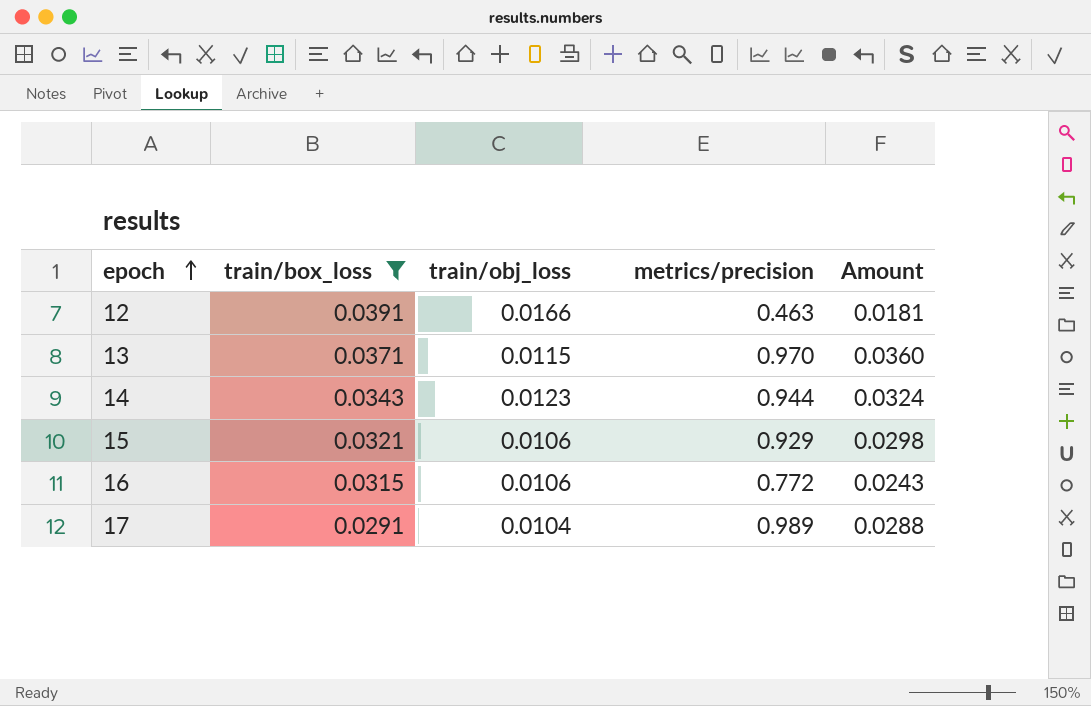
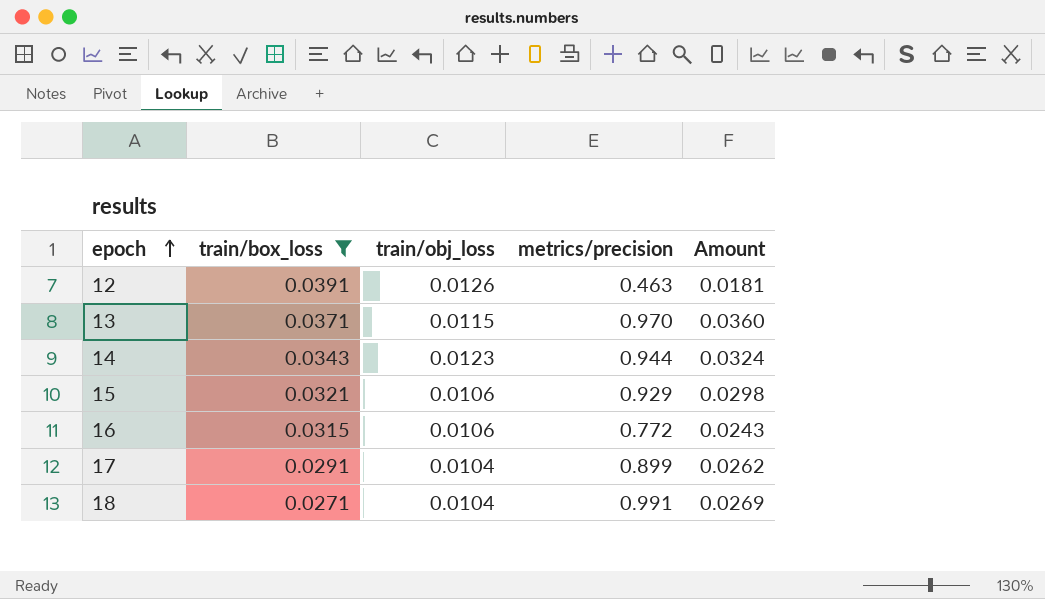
12 | train/obj_loss: 0.0166 -> 0.0126
17 | metrics/precision: 0.989 -> 0.899
17 | Amount: 0.0288 -> 0.0262
row 18: none -> 0.0271 | 0.0104 | 0.991 | 0.0269

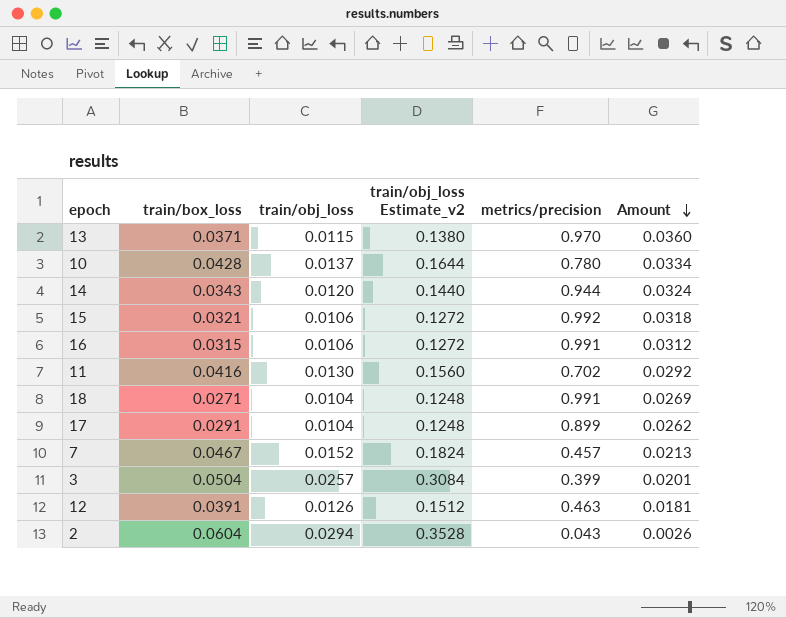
filter: train/box_loss <= 0.0391 -> none
row order: epoch ascending -> Amount descending
column train/obj_loss Estimate_v2 | formula: none -> [train/obj_loss] * 12
14 | train/obj_loss: 0.0123 -> 0.0120
15 | metrics/precision: 0.929 -> 0.992
15 | Amount: 0.0298 -> 0.0318
16 | metrics/precision: 0.772 -> 0.991
16 | Amount: 0.0243 -> 0.0312

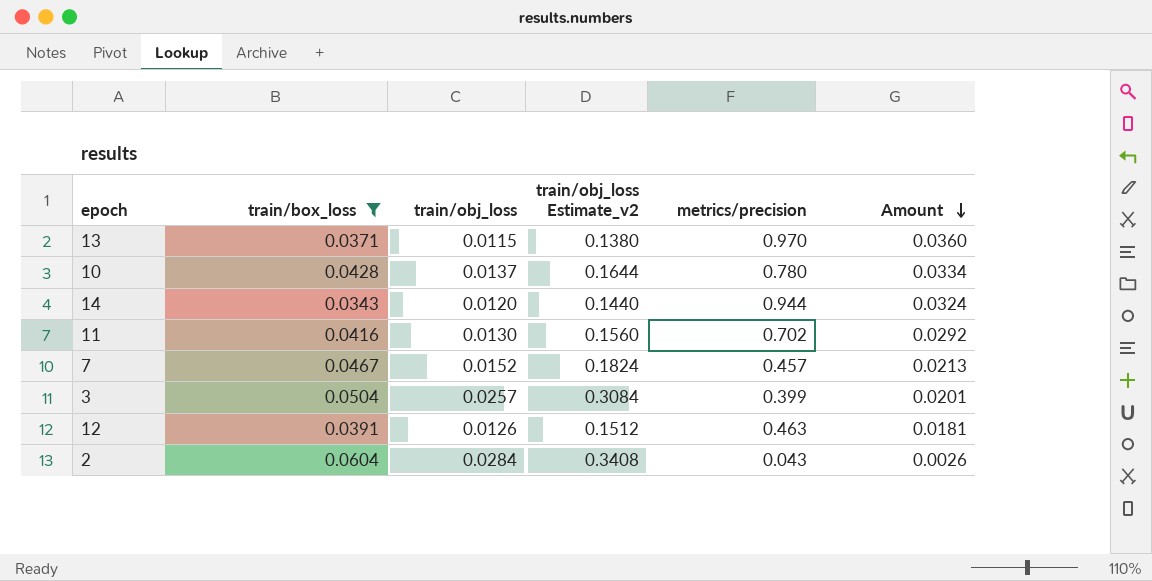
filter: none -> train/box_loss >= 0.0343
2 | train/obj_loss: 0.0294 -> 0.0284
2 | train/obj_loss Estimate_v2: 0.3528 -> 0.3408

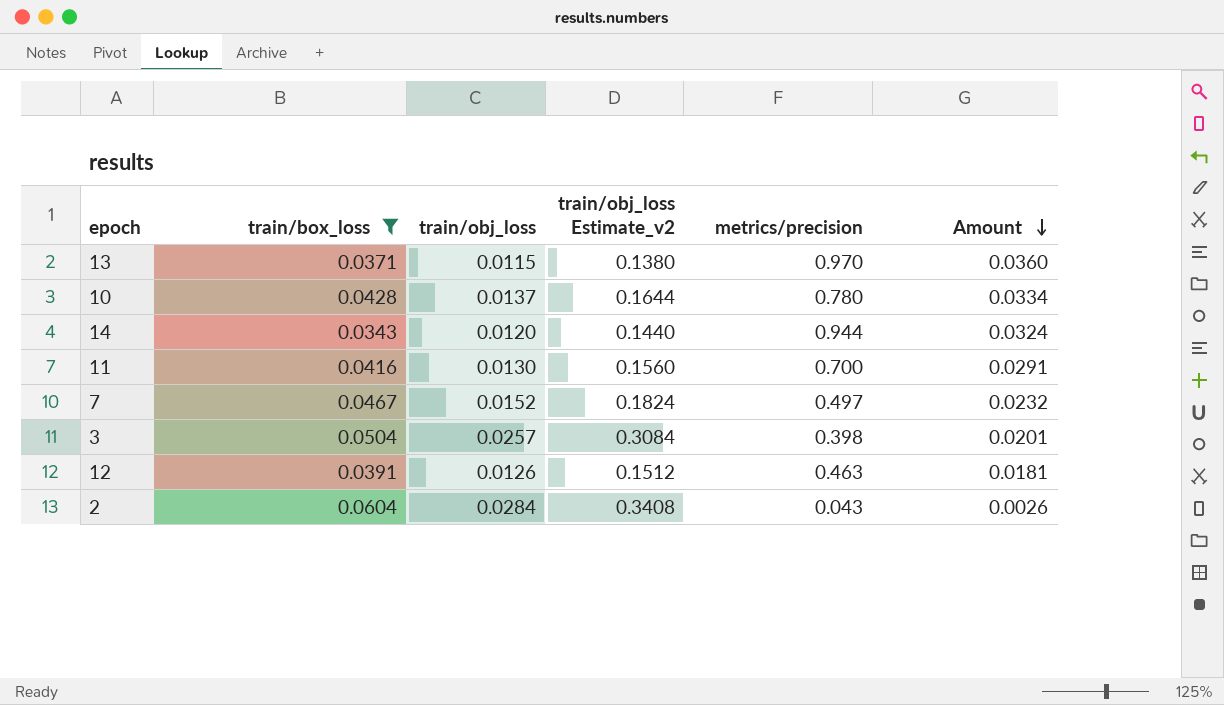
11 | metrics/precision: 0.702 -> 0.700
11 | Amount: 0.0292 -> 0.0291
7 | metrics/precision: 0.457 -> 0.497
7 | Amount: 0.0213 -> 0.0232
3 | metrics/precision: 0.399 -> 0.398

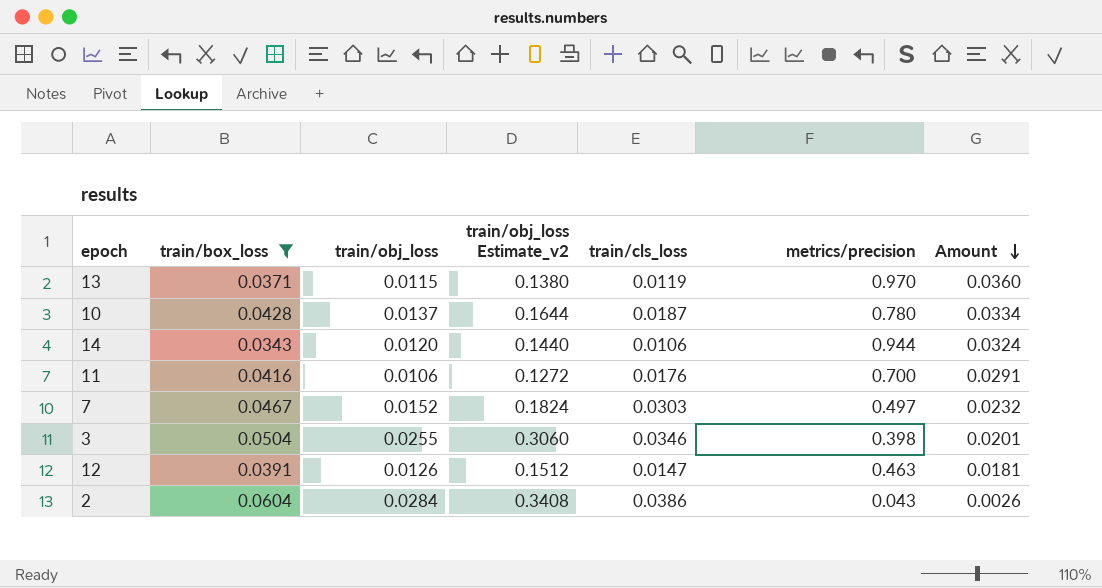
column train/cls_loss | position: none -> 5
11 | train/obj_loss: 0.0130 -> 0.0106
11 | train/obj_loss Estimate_v2: 0.1560 -> 0.1272
3 | train/obj_loss: 0.0257 -> 0.0255
3 | train/obj_loss Estimate_v2: 0.3084 -> 0.3060

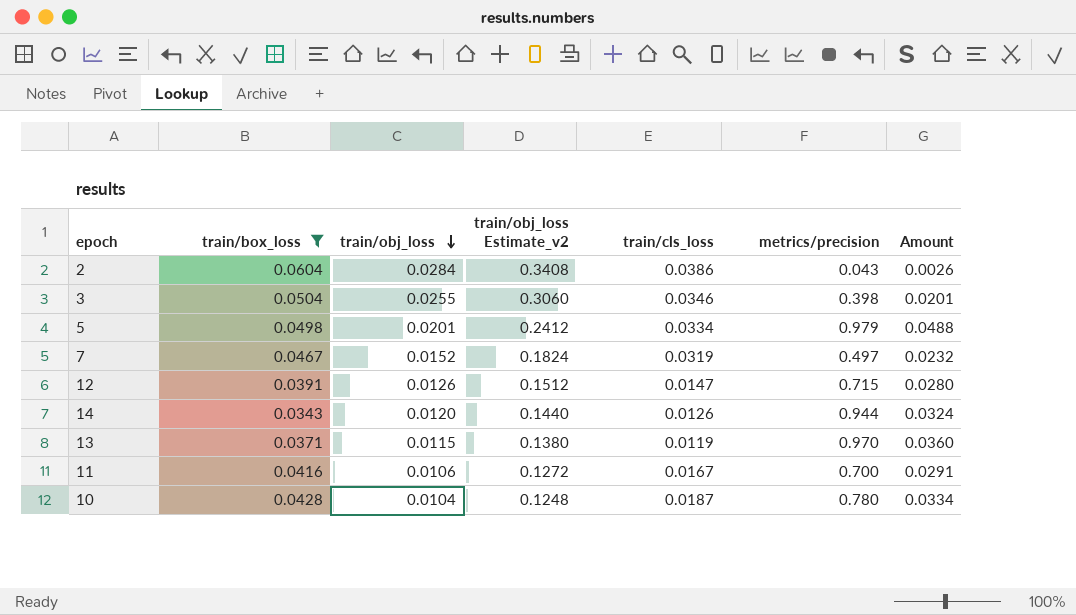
row order: Amount descending -> train/obj_loss descending
row 5: none -> 0.0498 | 0.0201 | 0.2412 | 0.0334 | 0.979 | 0.0488
7 | train/cls_loss: 0.0303 -> 0.0319
12 | metrics/precision: 0.463 -> 0.715
12 | Amount: 0.0181 -> 0.0280
14 | train/cls_loss: 0.0106 -> 0.0126
11 | train/cls_loss: 0.0176 -> 0.0167
10 | train/obj_loss: 0.0137 -> 0.0104
10 | train/obj_loss Estimate_v2: 0.1644 -> 0.1248

